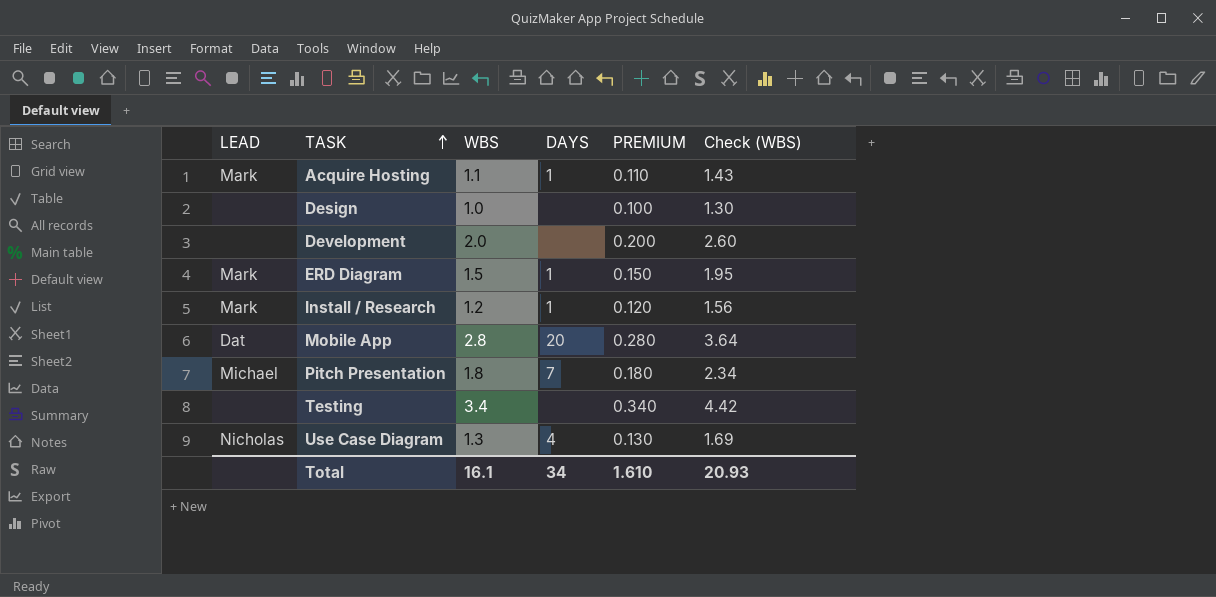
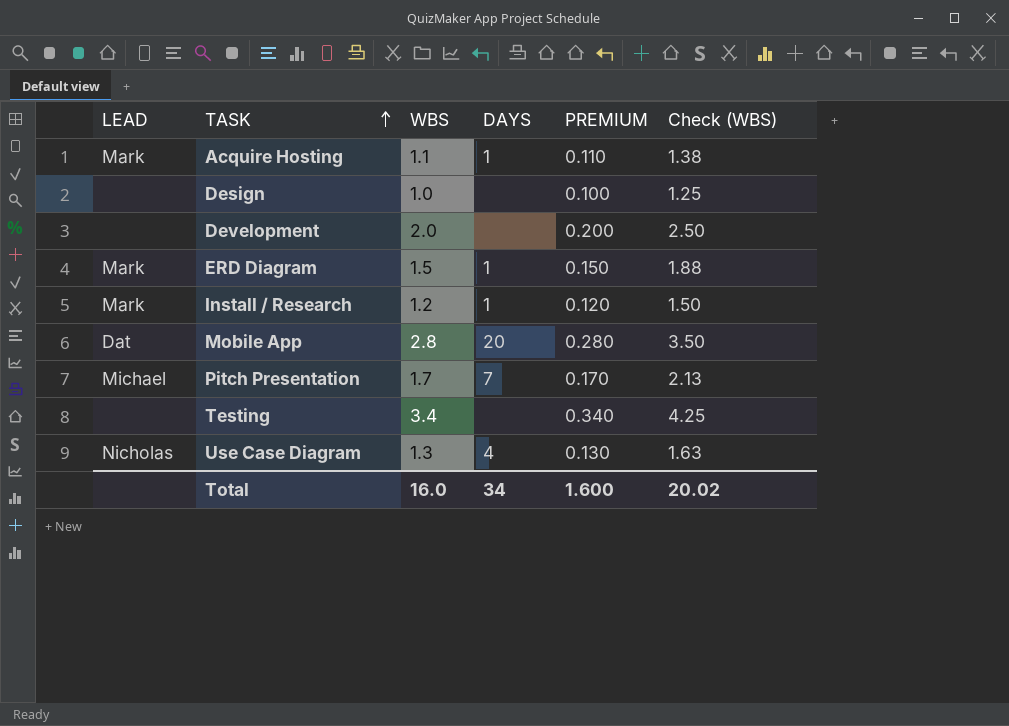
column Check (WBS) | formula: [WBS] * 1.3 -> [WBS] * 1.25
Pitch Presentation | WBS: 1.8 -> 1.7
Pitch Presentation | PREMIUM: 0.180 -> 0.170
Total | WBS: 16.1 -> 16.0
Total | PREMIUM: 1.610 -> 1.600
Total | Check (WBS): 20.93 -> 20.02

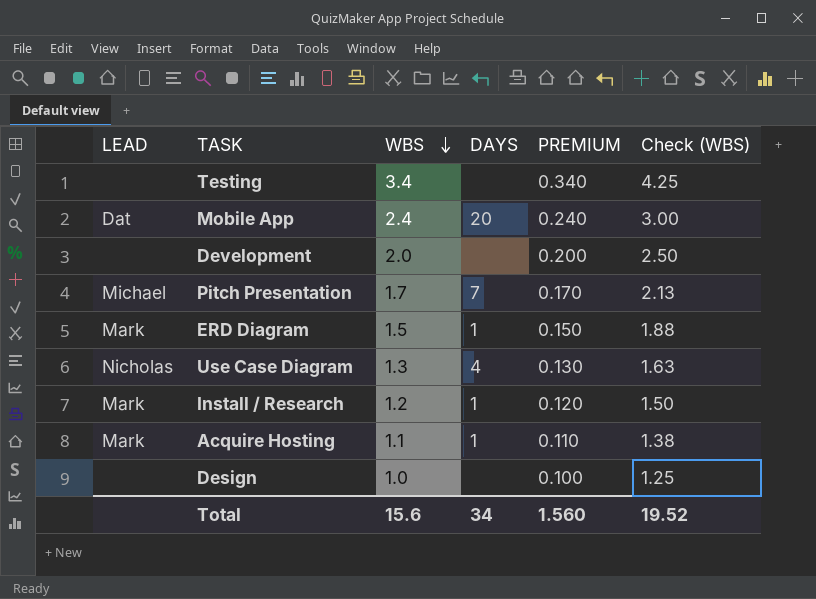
row order: TASK ascending -> WBS descending
Mobile App | WBS: 2.8 -> 2.4
Mobile App | PREMIUM: 0.280 -> 0.240
Mobile App | Check (WBS): 3.50 -> 3.00
Total | WBS: 16.0 -> 15.6
Total | PREMIUM: 1.600 -> 1.560
Total | Check (WBS): 20.02 -> 19.52

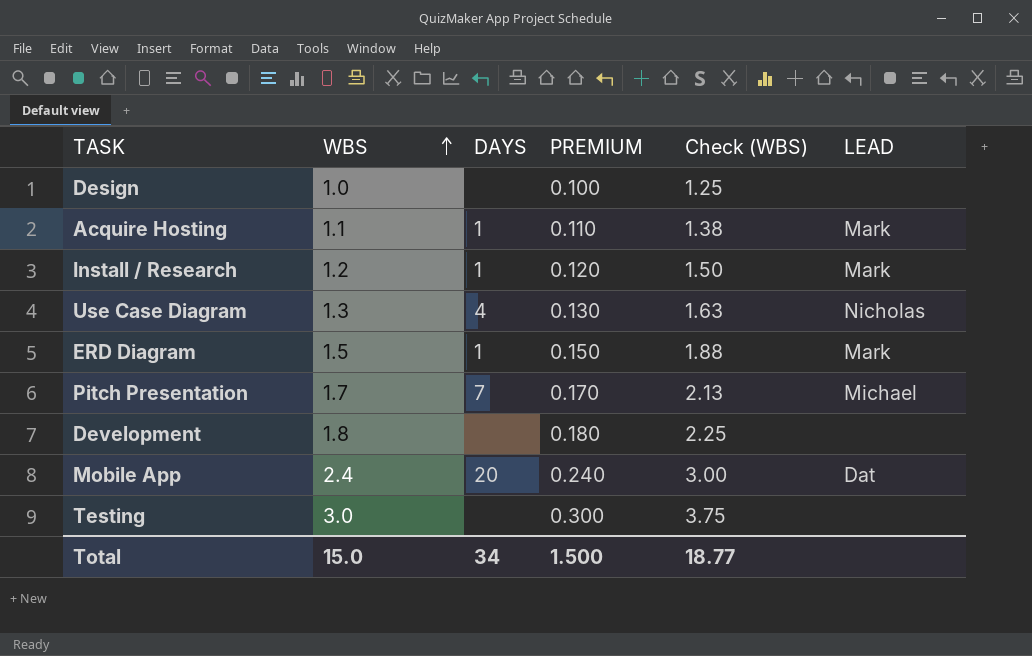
row order: WBS descending -> WBS ascending
column LEAD | position: 1 -> 6
Development | WBS: 2.0 -> 1.8
Development | PREMIUM: 0.200 -> 0.180
Development | Check (WBS): 2.50 -> 2.25
Testing | WBS: 3.4 -> 3.0
Testing | PREMIUM: 0.340 -> 0.300
Testing | Check (WBS): 4.25 -> 3.75
Total | WBS: 15.6 -> 15.0
Total | PREMIUM: 1.560 -> 1.500
Total | Check (WBS): 19.52 -> 18.77

